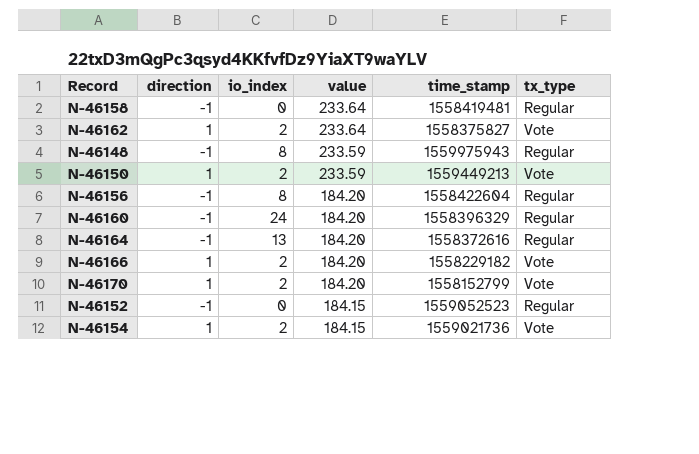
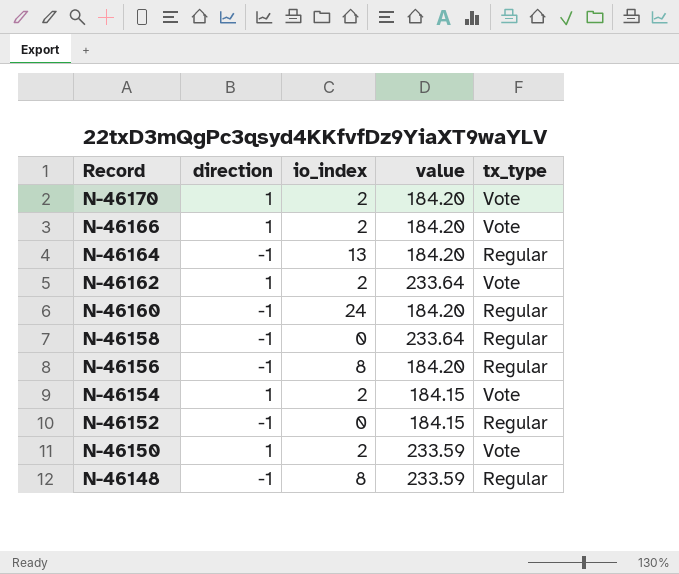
row order: value descending -> Record descending
column time_stamp | position: 5 -> none

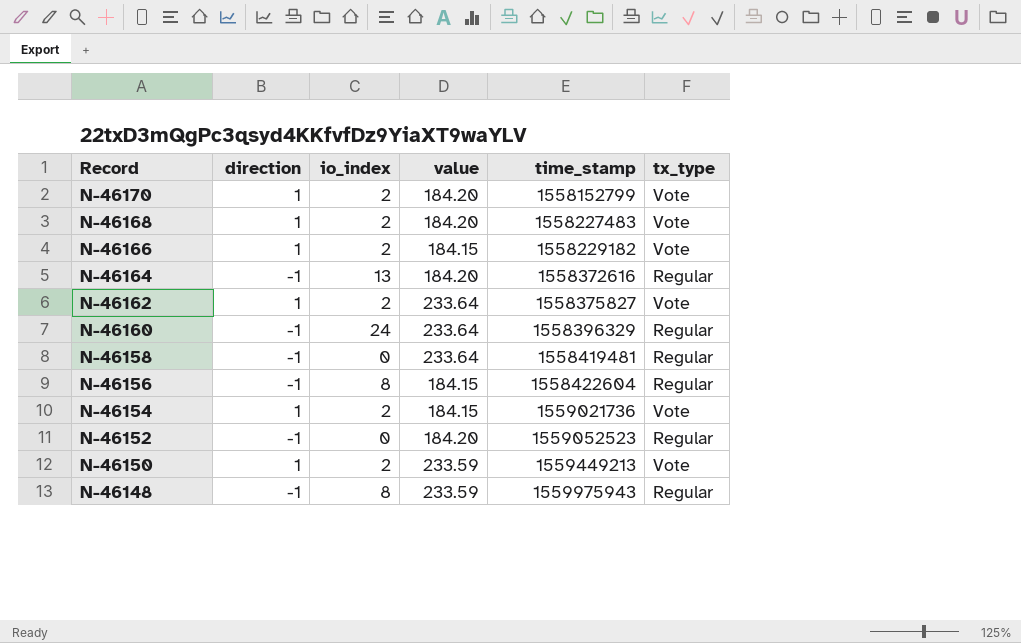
column time_stamp | position: none -> 5
row N-46168: none -> 1 | 2 | 184.20 | 1558227483 | Vote
N-46166 | value: 184.20 -> 184.15
N-46160 | value: 184.20 -> 233.64
N-46156 | value: 184.20 -> 184.15
N-46152 | value: 184.15 -> 184.20

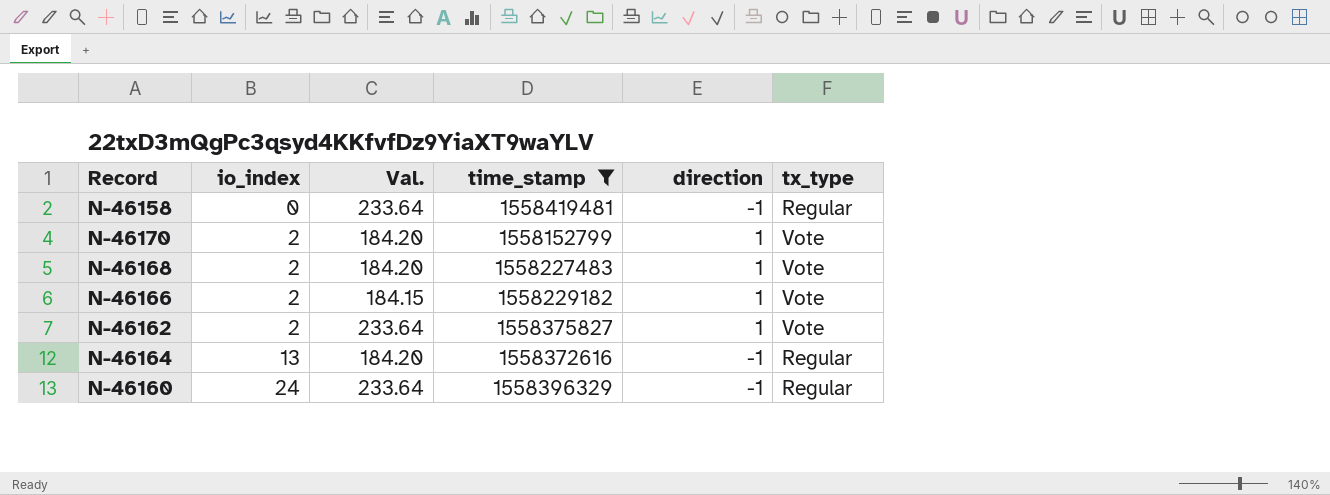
filter: none -> time_stamp <= 1558419481
row order: Record descending -> io_index ascending
column name: value -> Val.
column direction | position: 2 -> 5

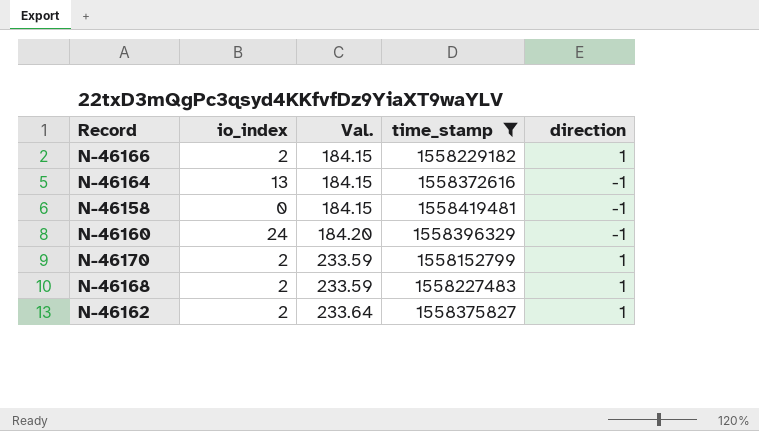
row order: io_index ascending -> Val. ascending
column tx_type | position: 6 -> none
N-46164 | Val.: 184.20 -> 184.15
N-46158 | Val.: 233.64 -> 184.15
N-46160 | Val.: 233.64 -> 184.20
N-46170 | Val.: 184.20 -> 233.59
N-46168 | Val.: 184.20 -> 233.59

